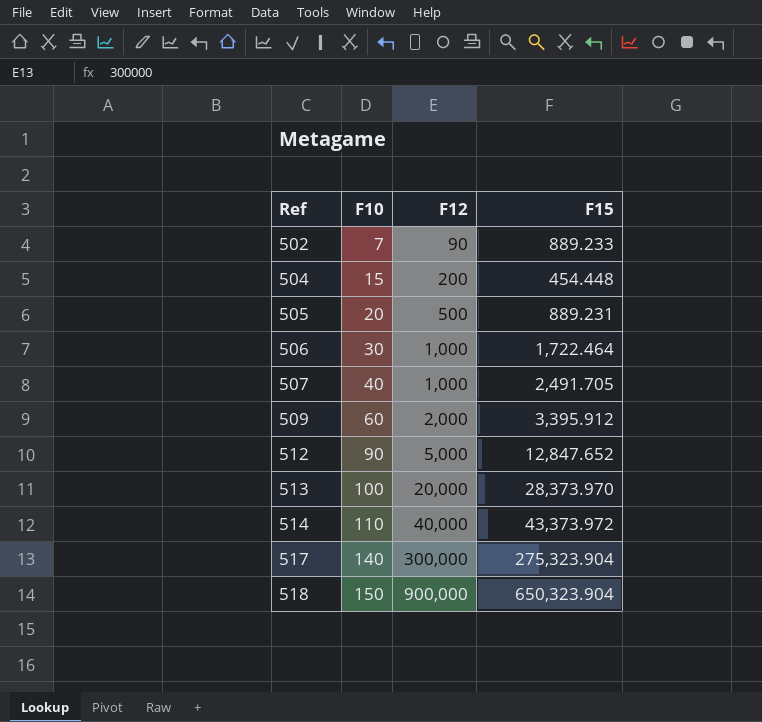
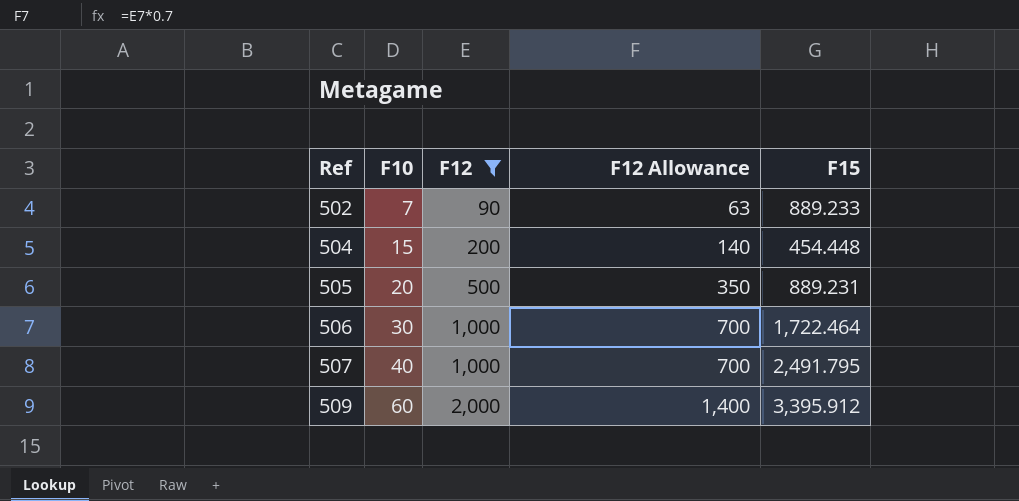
filter: none -> F12 <= 2,000
column F12 Allowance | formula: none -> [F12] * 0.7
507 | F15: 2,491.705 -> 2,491.795

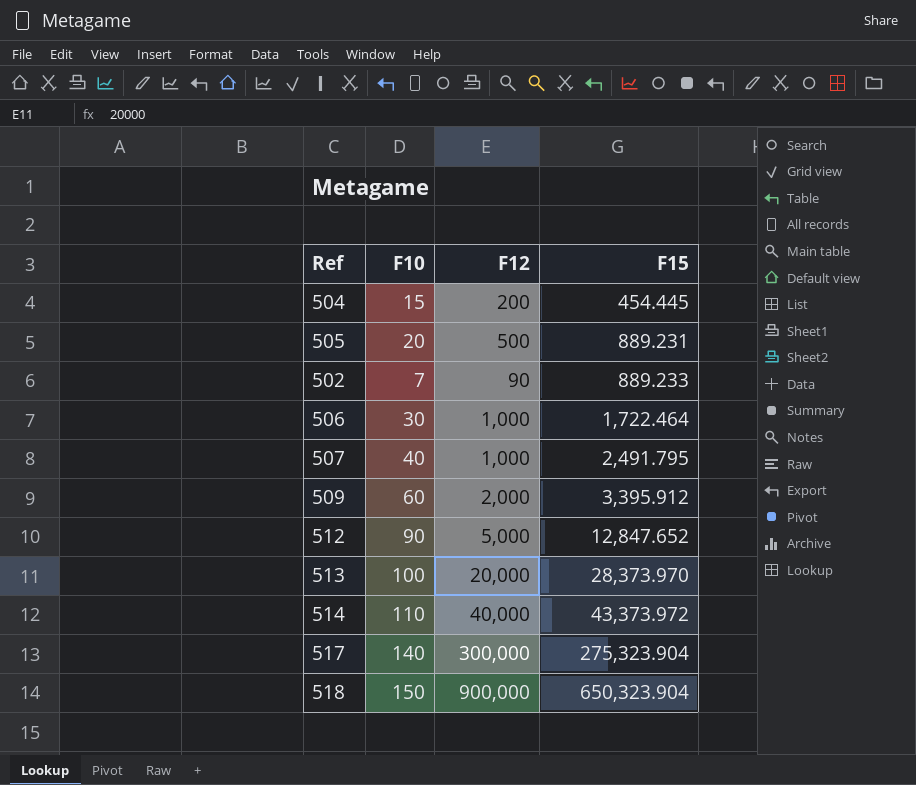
filter: F12 <= 2,000 -> none
row order: Ref ascending -> F15 ascending
column F12 Allowance | formula: [F12] * 0.7 -> none
504 | F15: 454.448 -> 454.445

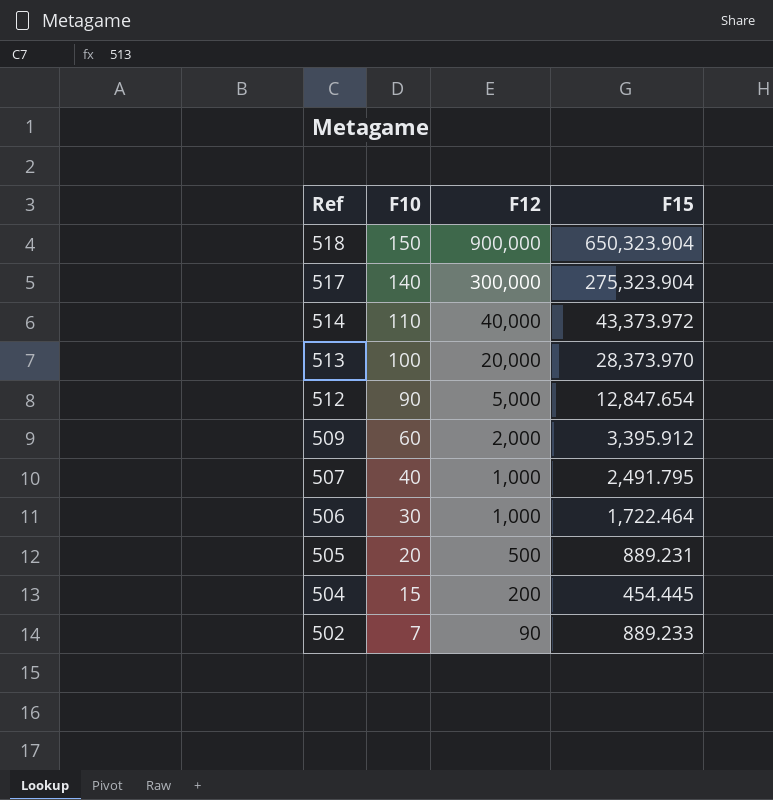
row order: F15 ascending -> Ref descending
512 | F15: 12,847.652 -> 12,847.654

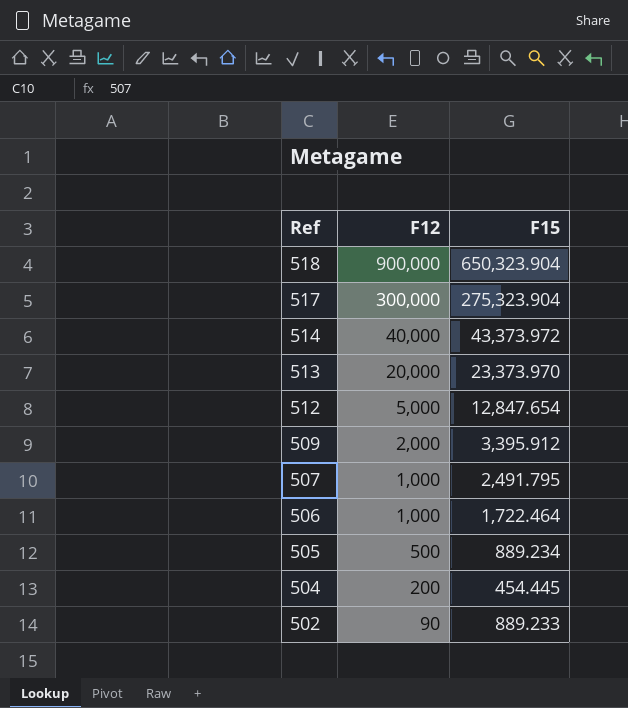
column F10 | position: 2 -> none
513 | F15: 28,373.970 -> 23,373.970
505 | F15: 889.231 -> 889.234

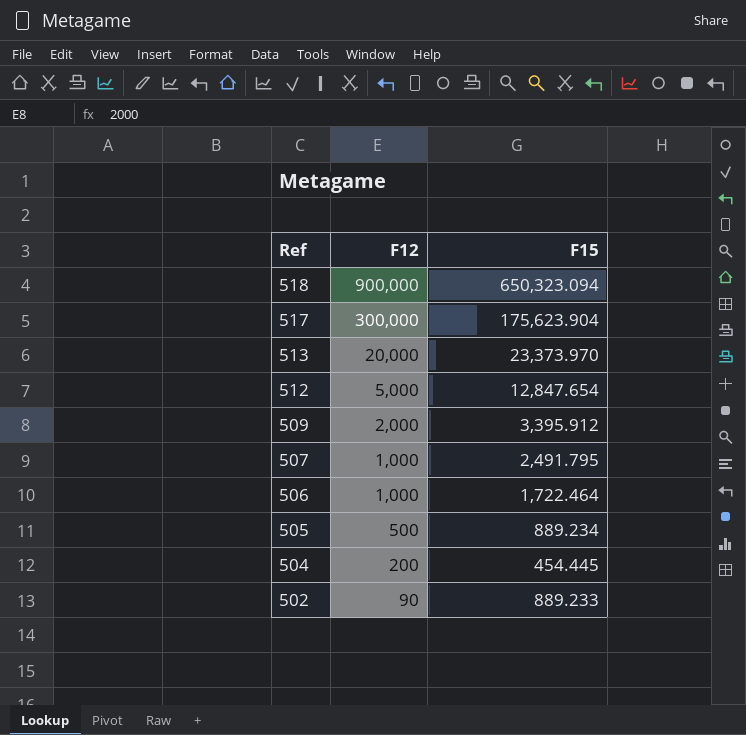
row 514: 40,000 | 43,373.972 -> none
518 | F15: 650,323.904 -> 650,323.094
517 | F15: 275,323.904 -> 175,623.904

